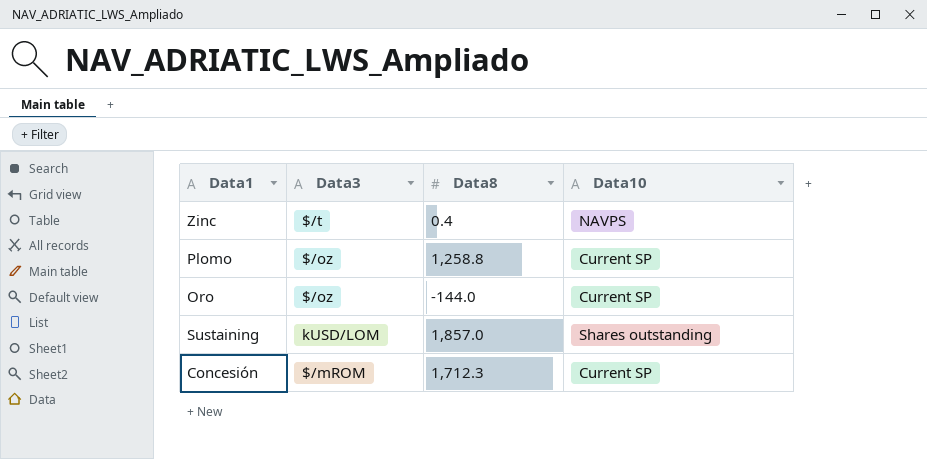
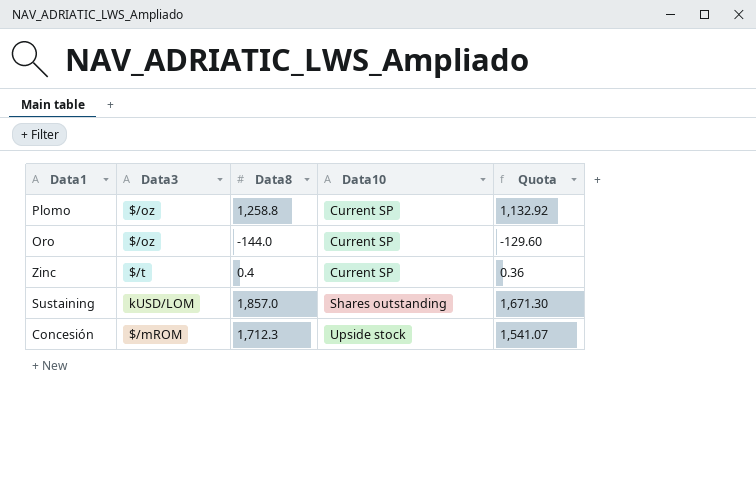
row order: none -> Data10 ascending
column Quota | formula: none -> [Data8] * 0.9
Zinc | Data10: NAVPS -> Current SP
Concesión | Data10: Current SP -> Upside stock

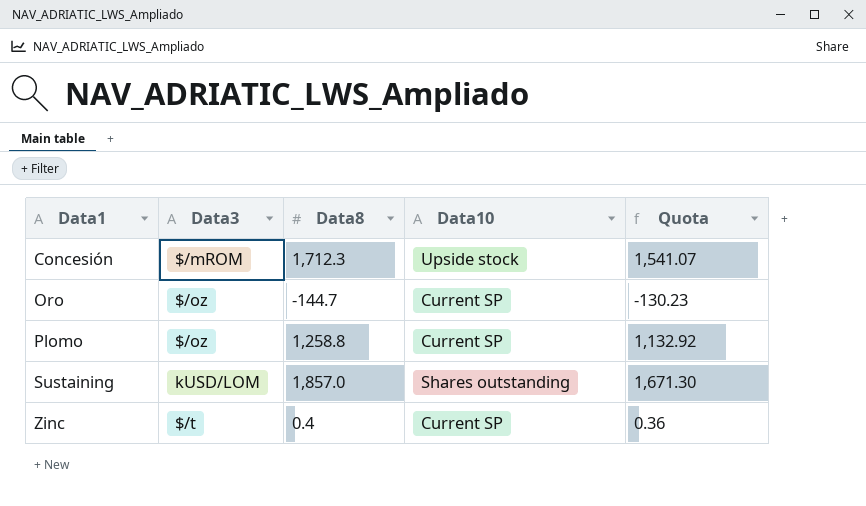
row order: Data10 ascending -> Data1 ascending
Oro | Data8: -144.0 -> -144.7
Oro | Quota: -129.60 -> -130.23

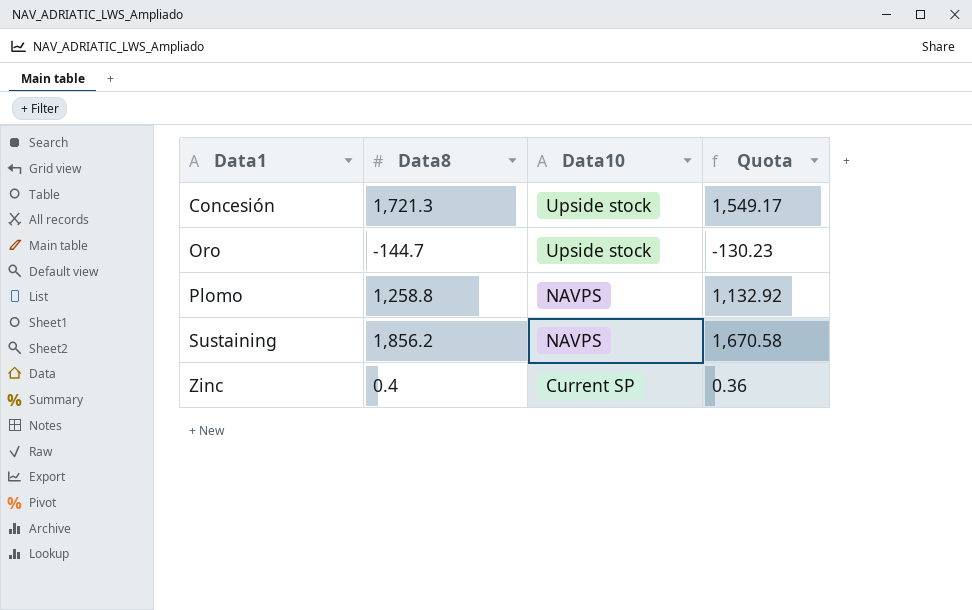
column Data3 | position: 2 -> none
Concesión | Data8: 1,712.3 -> 1,721.3
Concesión | Quota: 1,541.07 -> 1,549.17
Oro | Data10: Current SP -> Upside stock
Plomo | Data10: Current SP -> NAVPS
Sustaining | Data8: 1,857.0 -> 1,856.2
Sustaining | Data10: Shares outstanding -> NAVPS
Sustaining | Quota: 1,671.30 -> 1,670.58

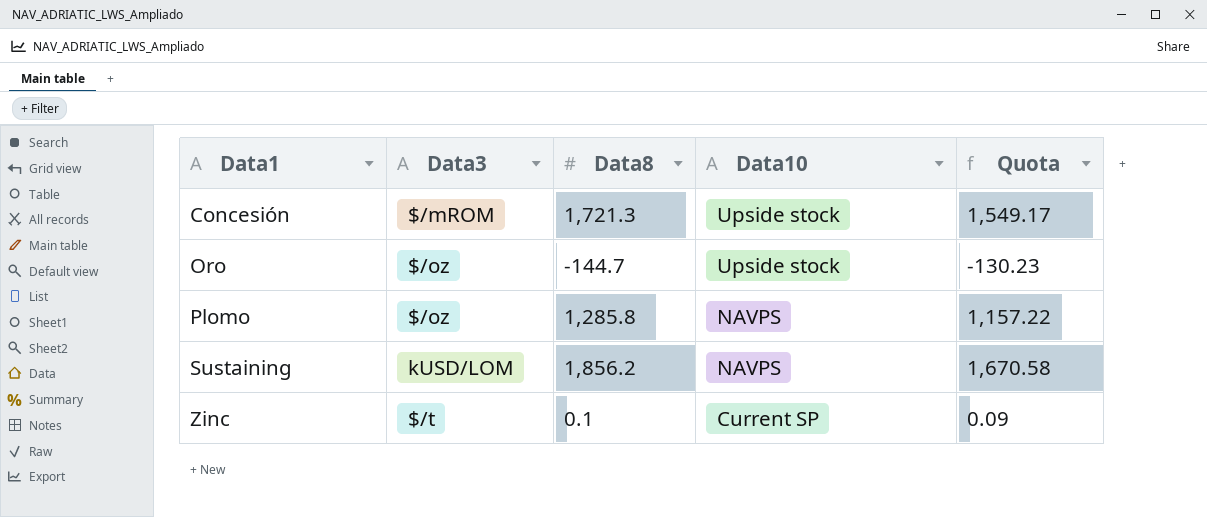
column Data3 | position: none -> 2
Plomo | Data8: 1,258.8 -> 1,285.8
Plomo | Quota: 1,132.92 -> 1,157.22
Zinc | Data8: 0.4 -> 0.1
Zinc | Quota: 0.36 -> 0.09

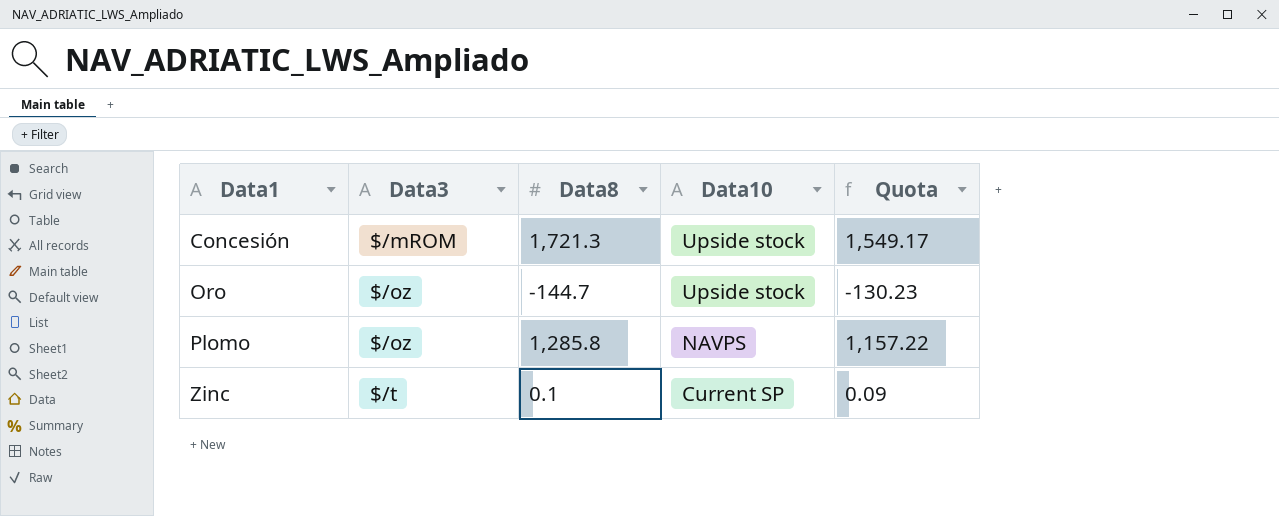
row Sustaining: kUSD/LOM | 1,856.2 | NAVPS | 1,670.58 -> none

